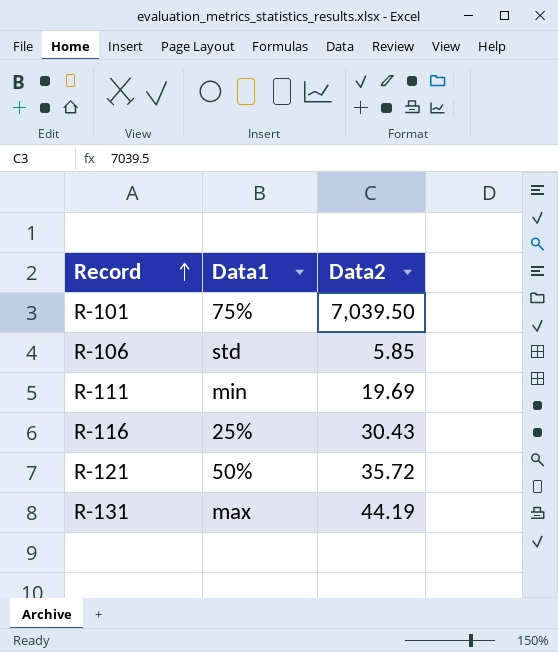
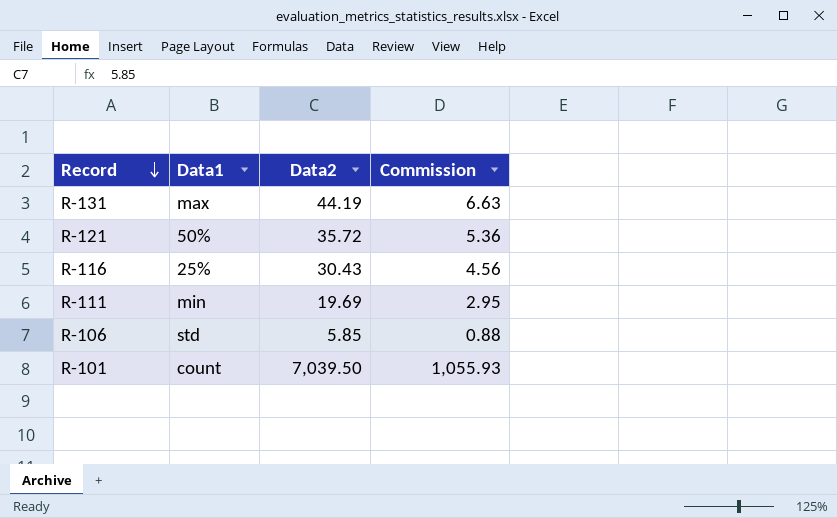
row order: Record ascending -> Record descending
column Commission | formula: none -> [Data2] * 0.15
R-101 | Data1: 75% -> count

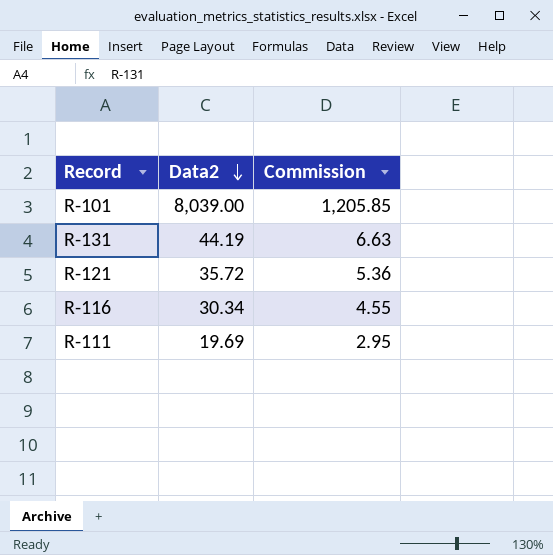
row order: Record descending -> Data2 descending
column Data1 | position: 2 -> none
row R-106: std | 5.85 | 0.88 -> none
R-101 | Data2: 7,039.50 -> 8,039.00
R-101 | Commission: 1,055.93 -> 1,205.85
R-116 | Data2: 30.43 -> 30.34
R-116 | Commission: 4.56 -> 4.55

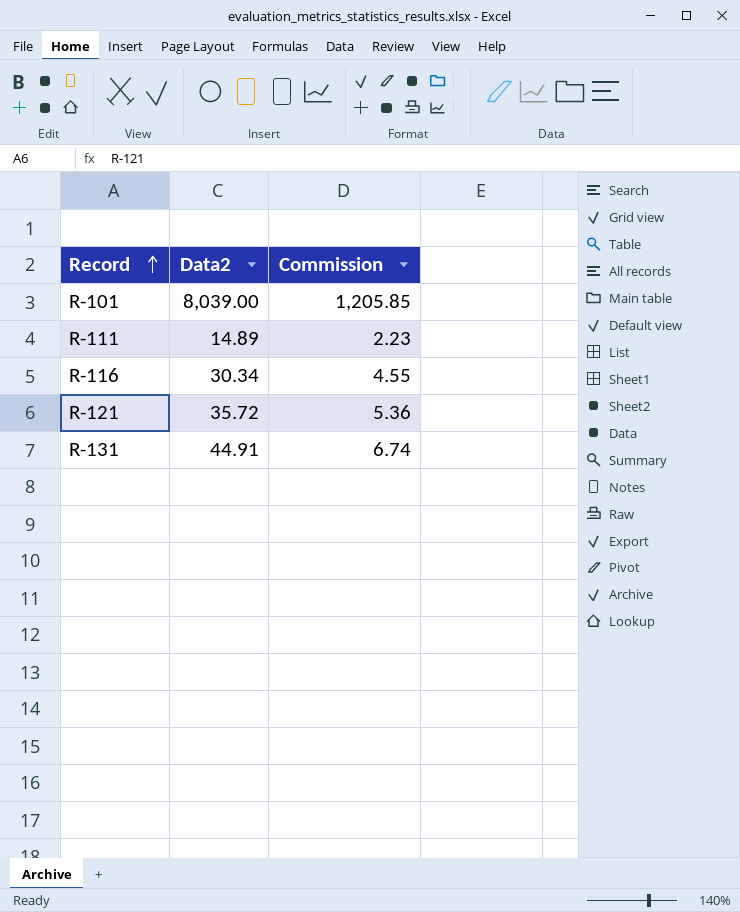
row order: Data2 descending -> Record ascending
R-111 | Data2: 19.69 -> 14.89
R-111 | Commission: 2.95 -> 2.23
R-131 | Data2: 44.19 -> 44.91
R-131 | Commission: 6.63 -> 6.74

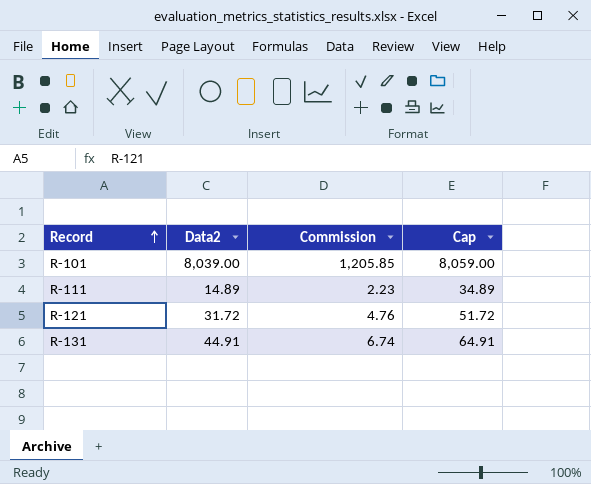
column Cap | formula: none -> [Data2] + 20
row R-116: 30.34 | 4.55 -> none
R-121 | Data2: 35.72 -> 31.72
R-121 | Commission: 5.36 -> 4.76

